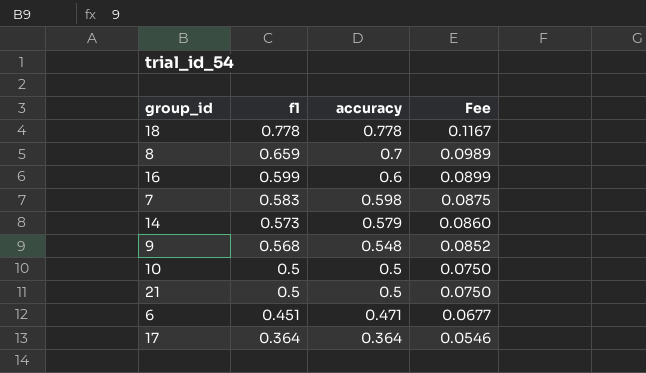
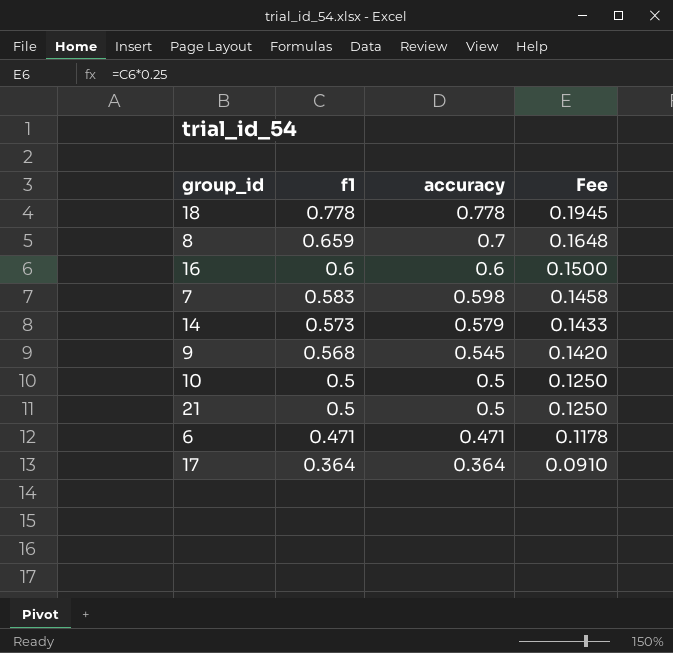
column Fee | formula: [f1] * 0.15 -> [f1] * 0.25
16 | f1: 0.599 -> 0.6
9 | accuracy: 0.548 -> 0.545
6 | f1: 0.451 -> 0.471

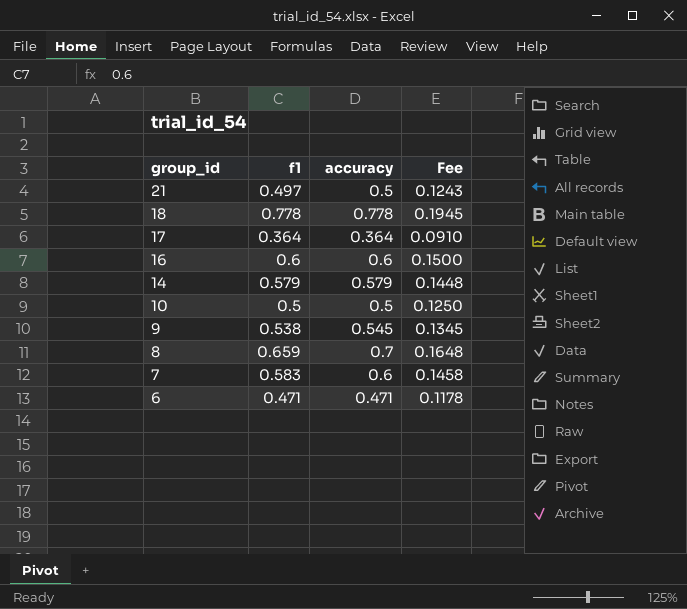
row order: f1 descending -> group_id descending
21 | f1: 0.5 -> 0.497
21 | Fee: 0.1250 -> 0.1243
14 | f1: 0.573 -> 0.579
14 | Fee: 0.1433 -> 0.1448
9 | f1: 0.568 -> 0.538
9 | Fee: 0.1420 -> 0.1345
7 | accuracy: 0.598 -> 0.6

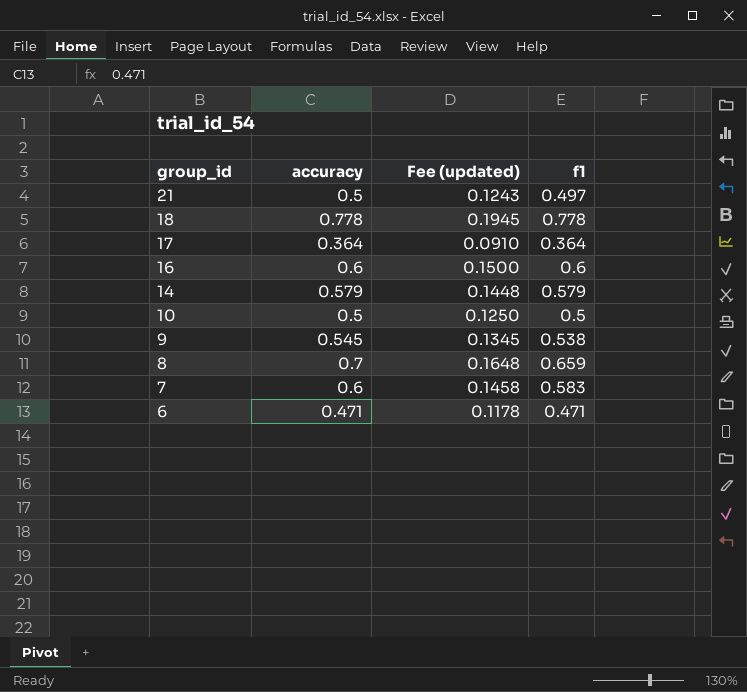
column name: Fee -> Fee (updated)
column f1 | position: 2 -> 4

